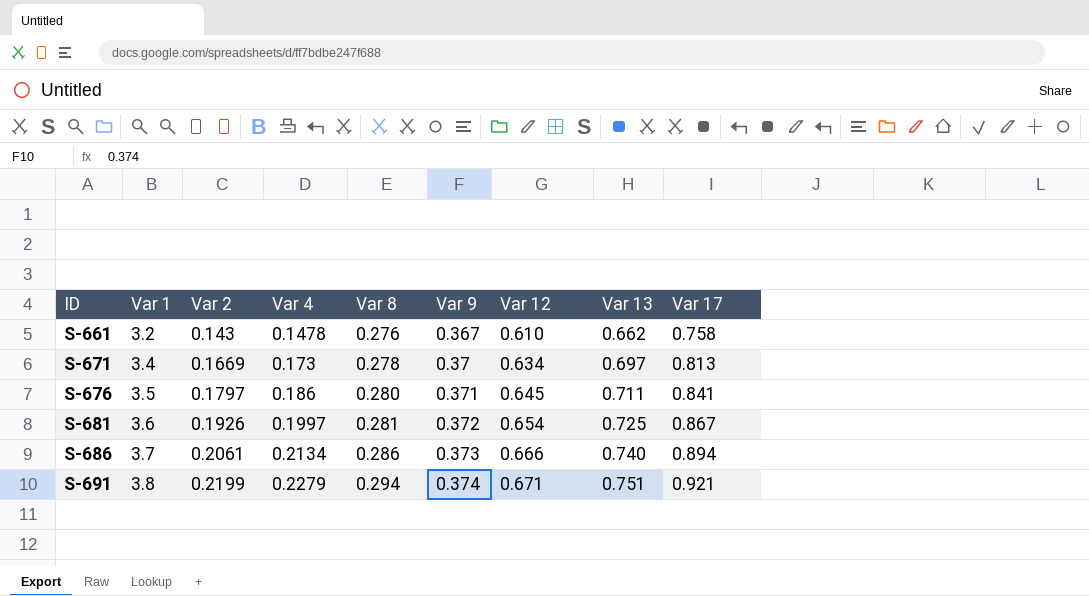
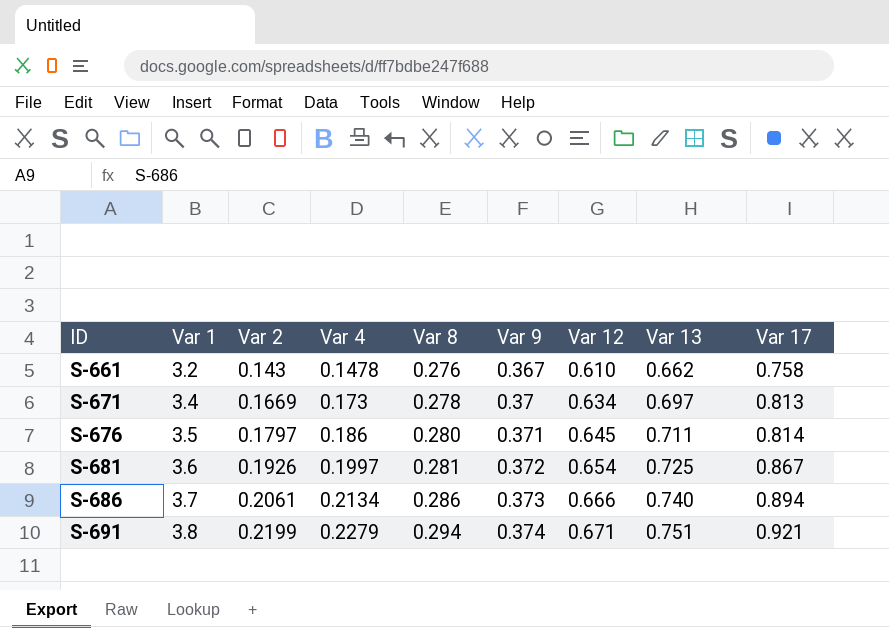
S-676 | Var 17: 0.841 -> 0.814

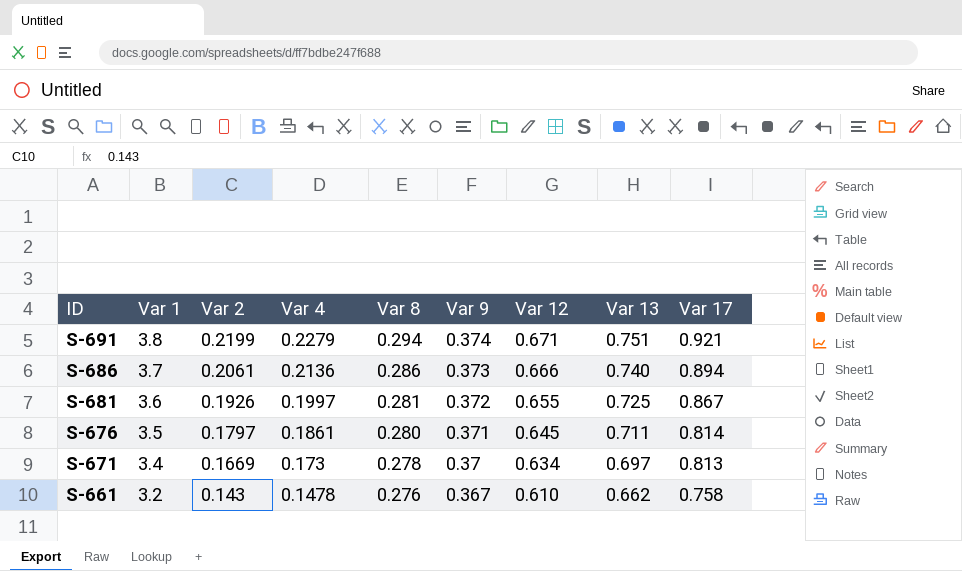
row order: ID ascending -> ID descending
S-686 | Var 4: 0.2134 -> 0.2136
S-681 | Var 12: 0.654 -> 0.655
S-676 | Var 4: 0.186 -> 0.1861

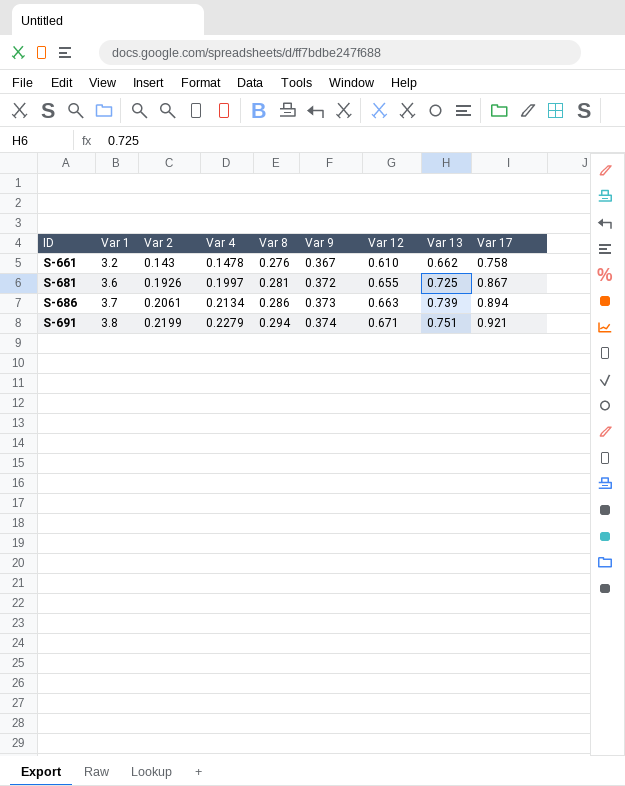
row order: ID descending -> ID ascending
row S-676: 3.5 | 0.1797 | 0.1861 | 0.280 | 0.371 | 0.645 | 0.711 | 0.814 -> none
row S-671: 3.4 | 0.1669 | 0.173 | 0.278 | 0.37 | 0.634 | 0.697 | 0.813 -> none
S-686 | Var 4: 0.2136 -> 0.2134
S-686 | Var 12: 0.666 -> 0.663
S-686 | Var 13: 0.740 -> 0.739

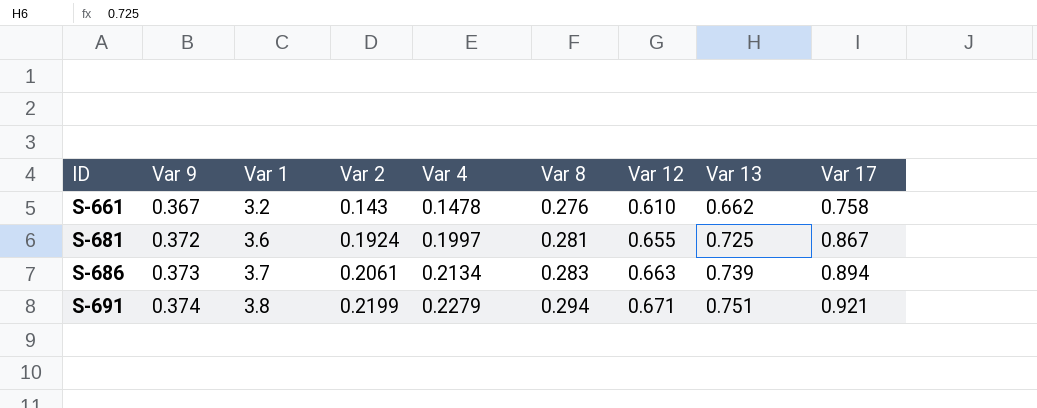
column Var 9 | position: 6 -> 2
S-681 | Var 2: 0.1926 -> 0.1924
S-686 | Var 8: 0.286 -> 0.283

